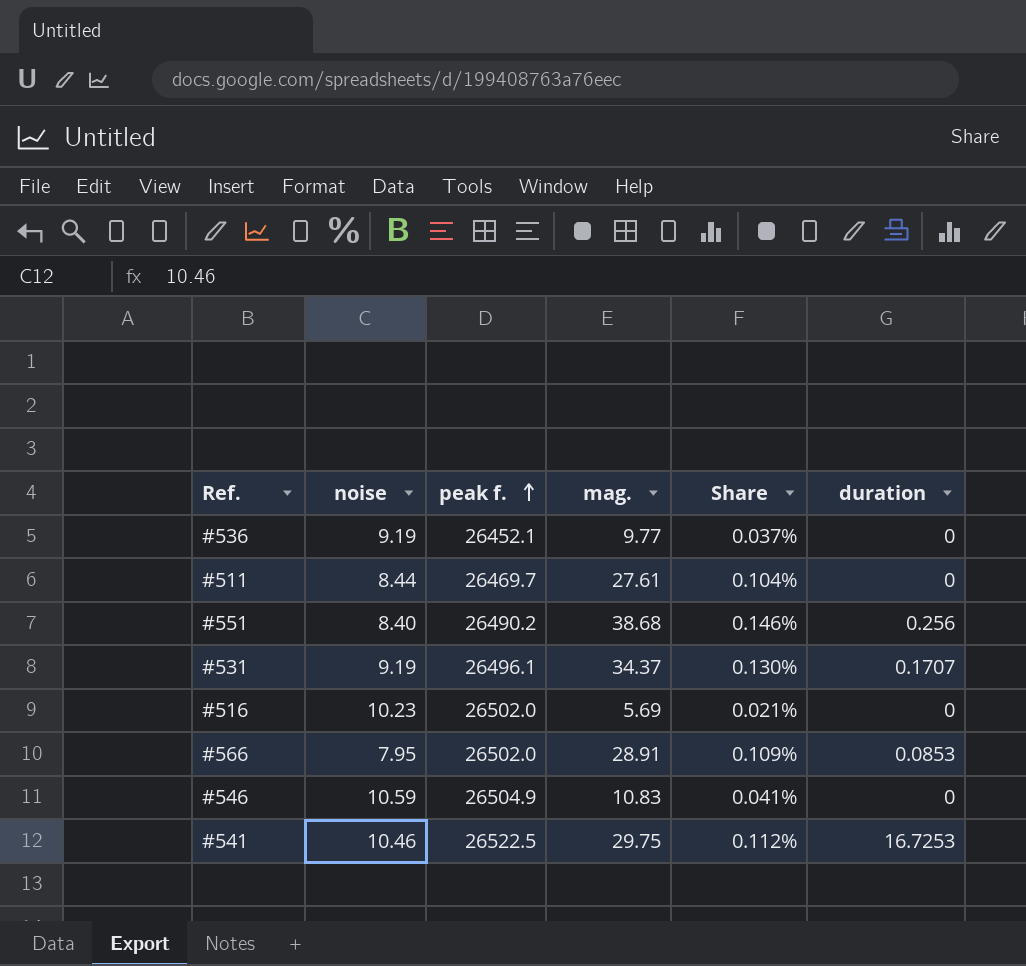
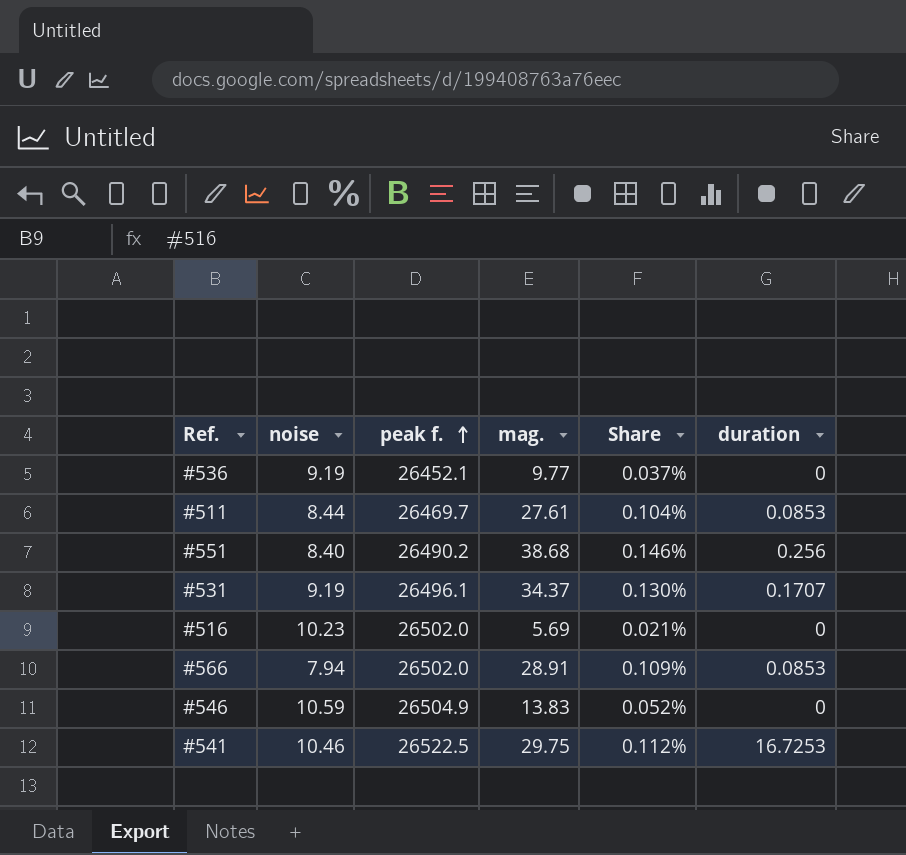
#511 | duration: 0 -> 0.0853
#566 | noise: 7.95 -> 7.94
#546 | mag.: 10.83 -> 13.83
#546 | Share: 0.041% -> 0.052%

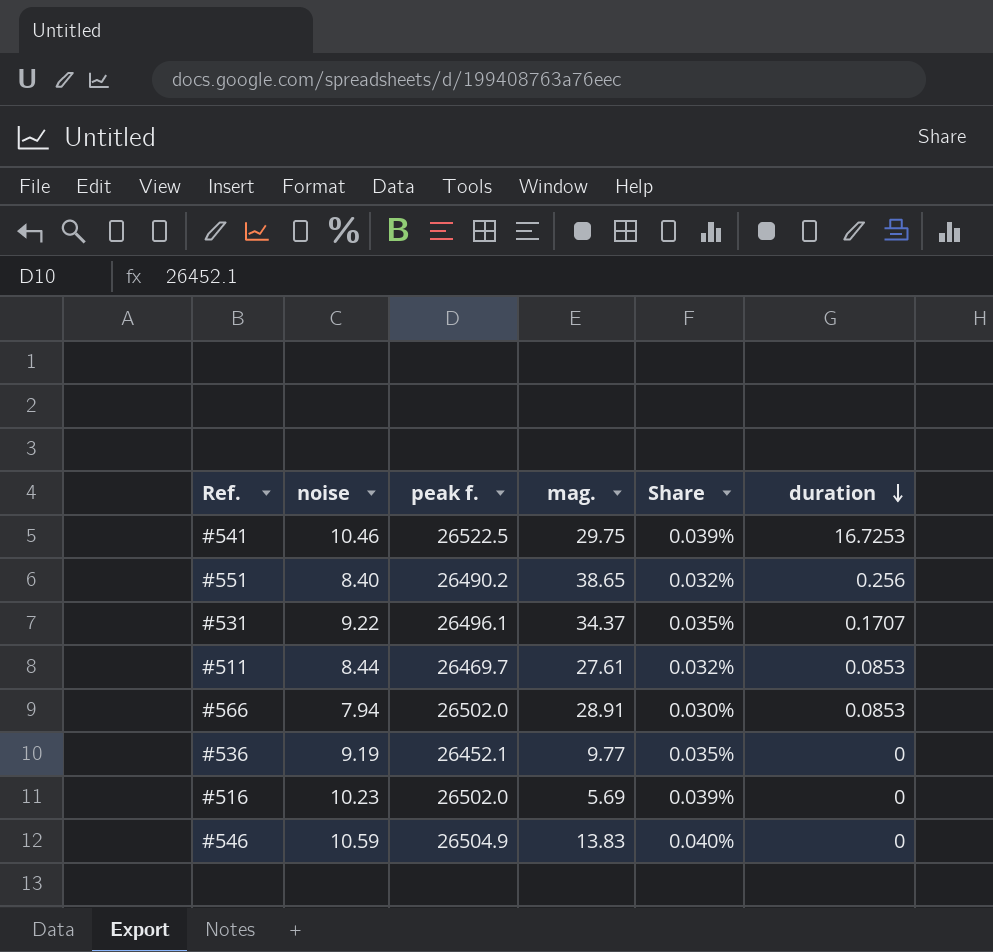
row order: peak f. ascending -> duration descending
column Share | formula: [mag.] / [peak f.] -> [noise] / [peak f.]
#551 | mag.: 38.68 -> 38.65
#531 | noise: 9.19 -> 9.22

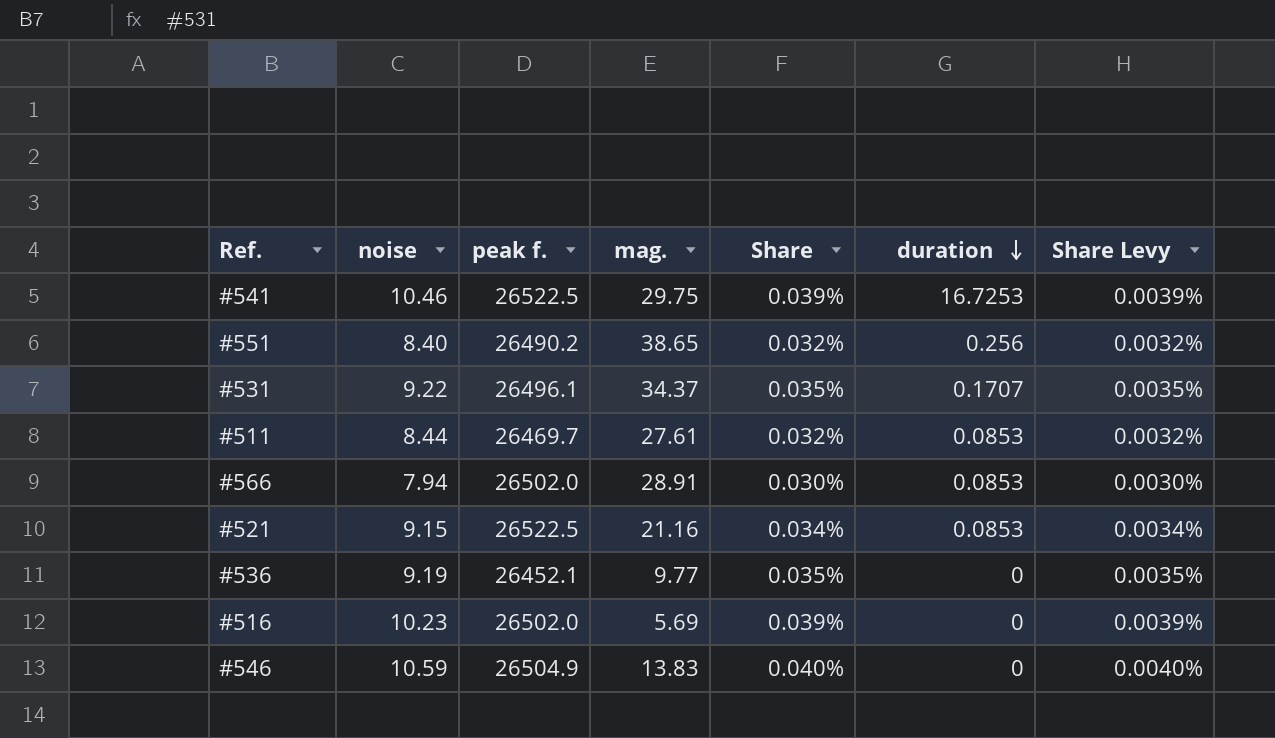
column Share Levy | formula: none -> [Share] * 0.1
row #521: none -> 9.15 | 26522.5 | 21.16 | 0.034% | 0.0853 | 0.0034%

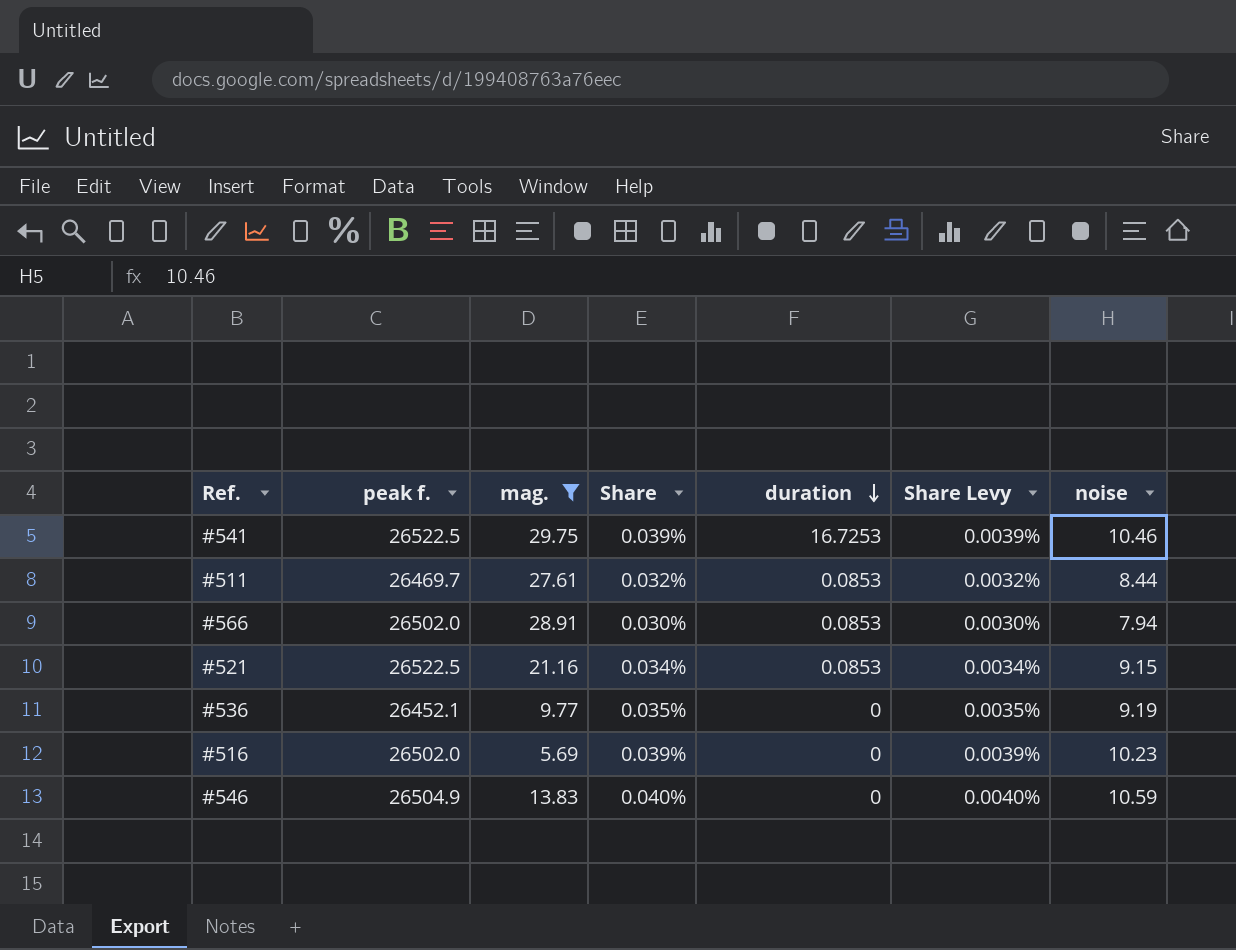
filter: none -> mag. <= 29.75
column noise | position: 2 -> 7

